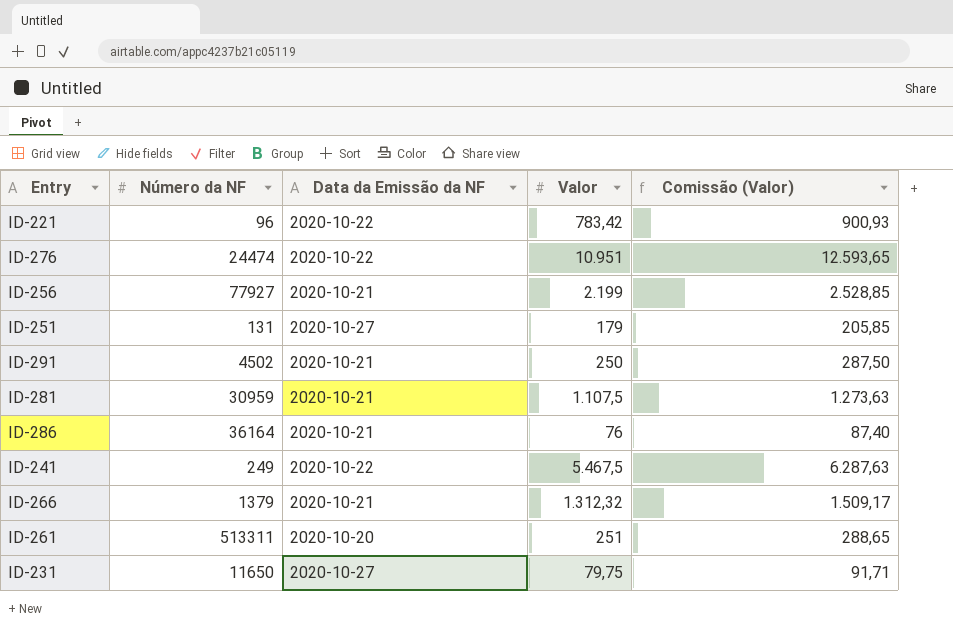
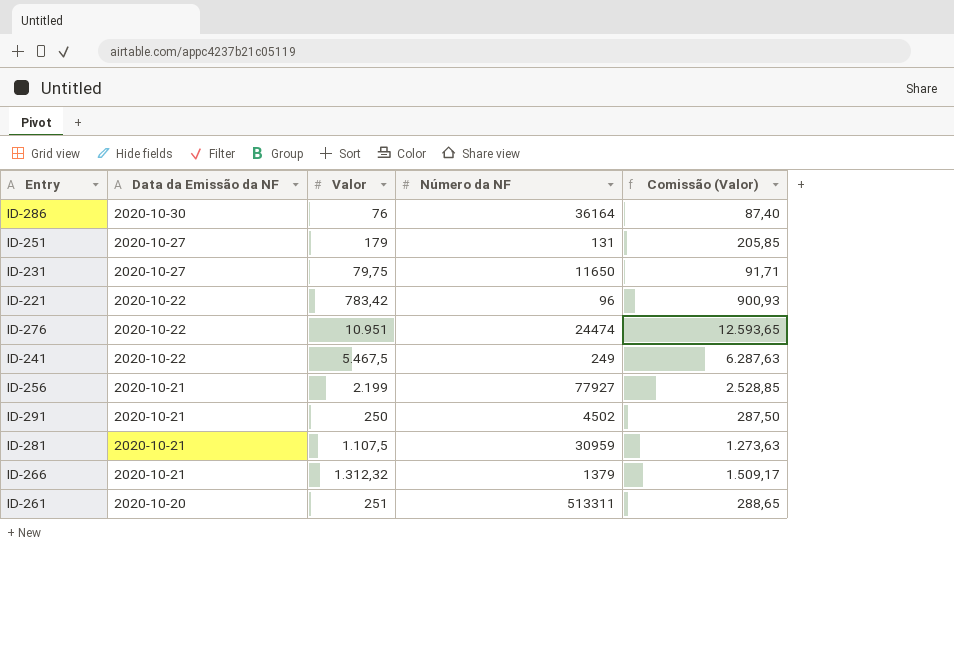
row order: none -> Data da Emissão da NF descending
column Número da NF | position: 2 -> 4
ID-286 | Data da Emissão da NF: 2020-10-21 -> 2020-10-30

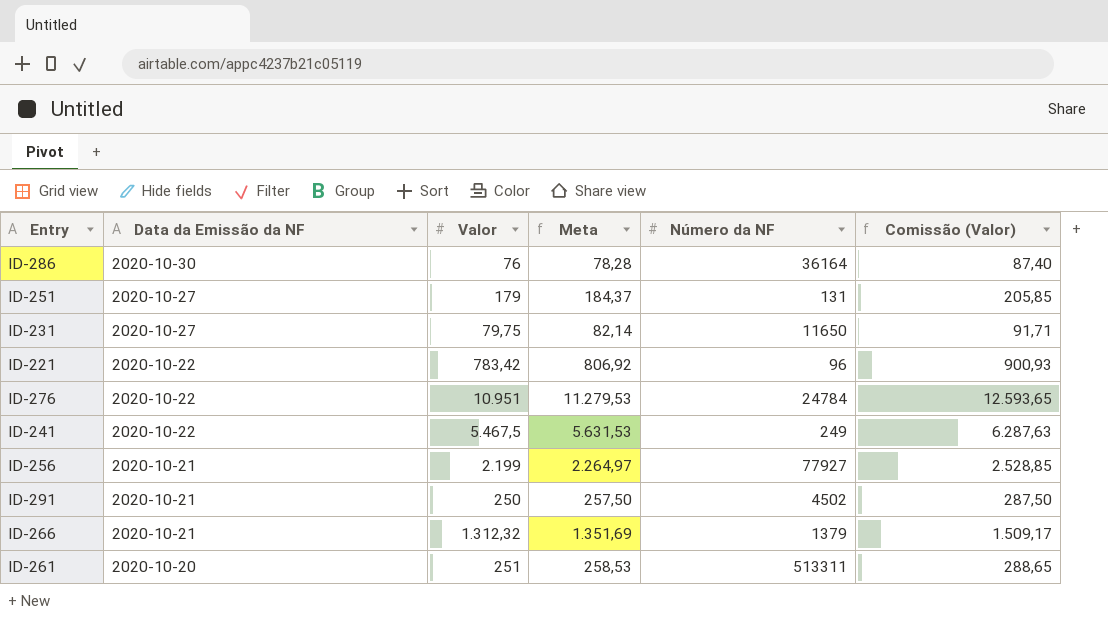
column Meta | formula: none -> [Valor] * 1,03
row ID-281: 2020-10-21 | 1.107,5 | 30959 | 1.273,63 -> none
ID-276 | Número da NF: 24474 -> 24784

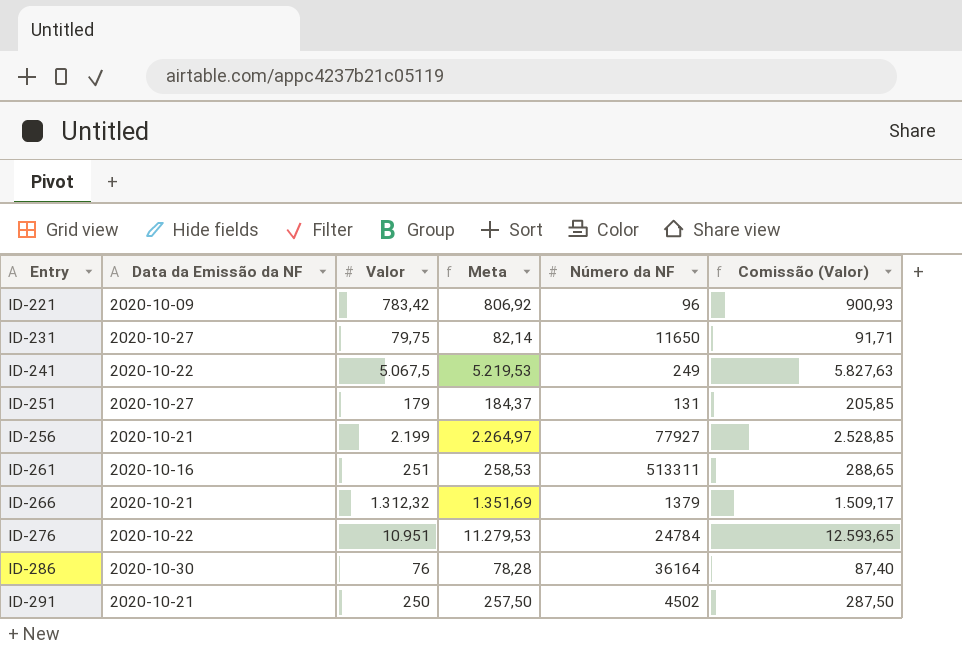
row order: Data da Emissão da NF descending -> Entry ascending
ID-221 | Data da Emissão da NF: 2020-10-22 -> 2020-10-09
ID-241 | Valor: 5.467,5 -> 5.067,5
ID-241 | Meta: 5.631,53 -> 5.219,53
ID-241 | Comissão (Valor): 6.287,63 -> 5.827,63
ID-261 | Data da Emissão da NF: 2020-10-20 -> 2020-10-16

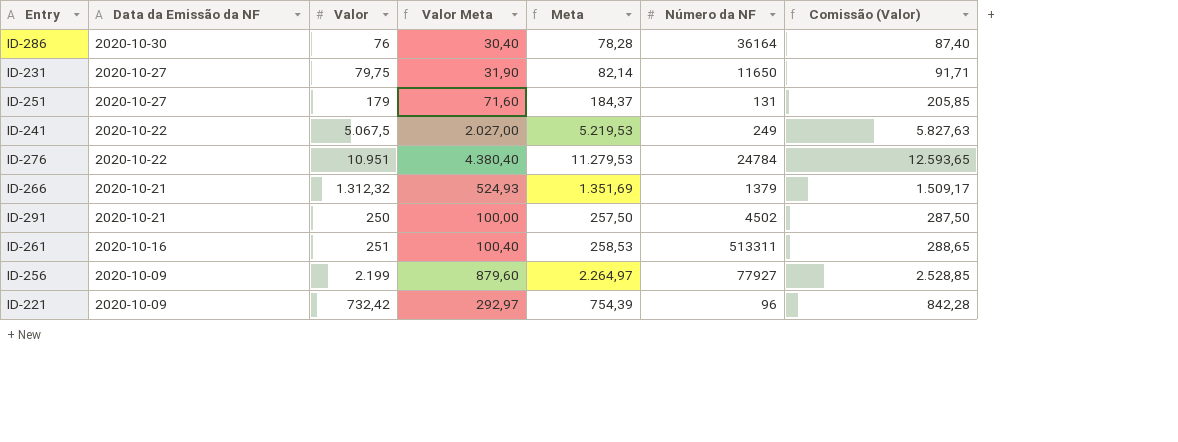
row order: Entry ascending -> Data da Emissão da NF descending
column Valor Meta | formula: none -> [Valor] * 0,4
ID-256 | Data da Emissão da NF: 2020-10-21 -> 2020-10-09
ID-221 | Valor: 783,42 -> 732,42
ID-221 | Meta: 806,92 -> 754,39
ID-221 | Comissão (Valor): 900,93 -> 842,28

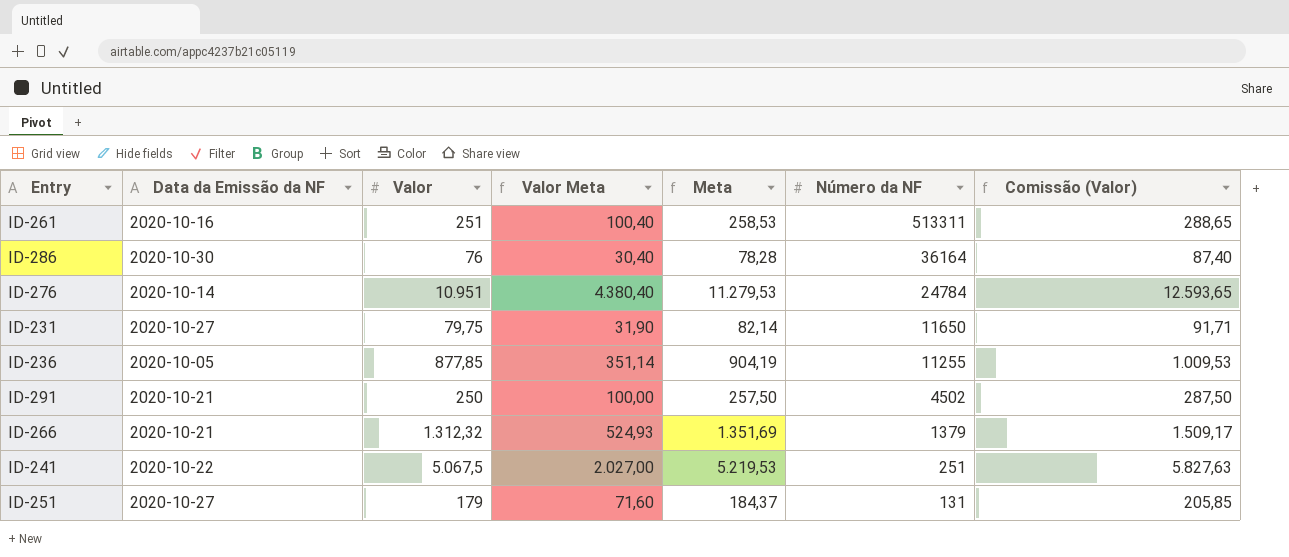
row order: Data da Emissão da NF descending -> Número da NF descending
row ID-256: 2020-10-09 | 2.199 | 879,60 | 2.264,97 | 77927 | 2.528,85 -> none
row ID-221: 2020-10-09 | 732,42 | 292,97 | 754,39 | 96 | 842,28 -> none
ID-276 | Data da Emissão da NF: 2020-10-22 -> 2020-10-14
row ID-236: none -> 2020-10-05 | 877,85 | 351,14 | 904,19 | 11255 | 1.009,53
ID-241 | Número da NF: 249 -> 251

